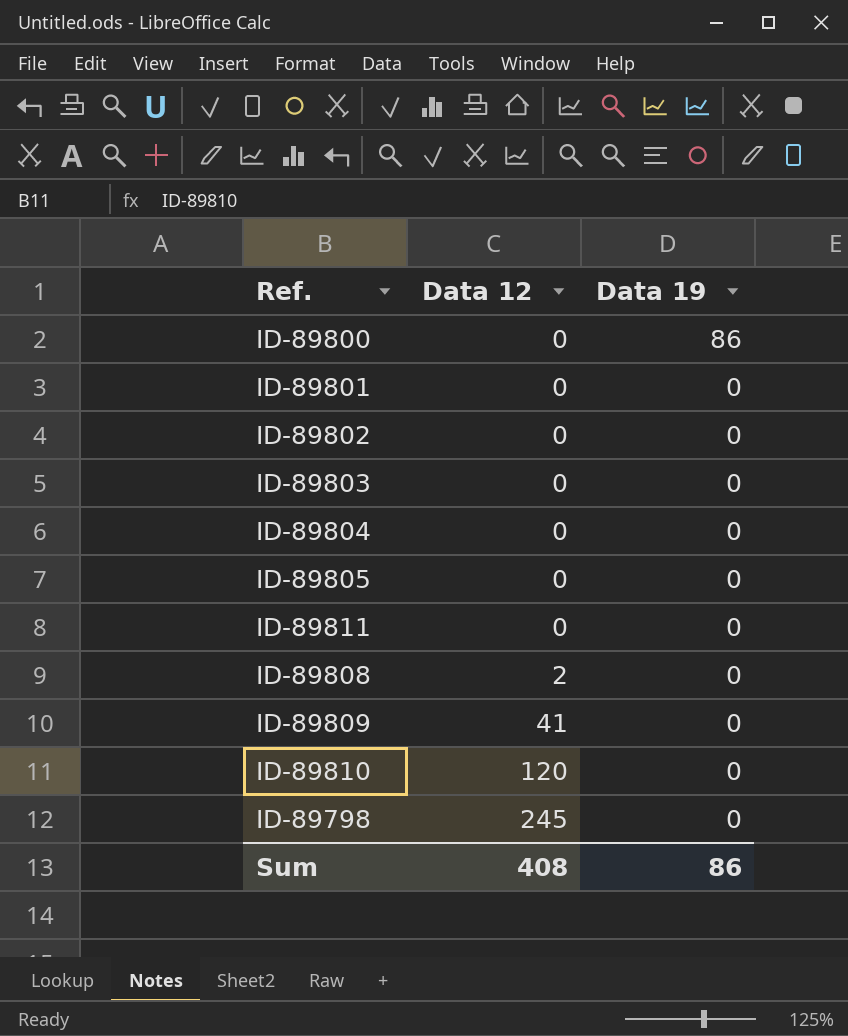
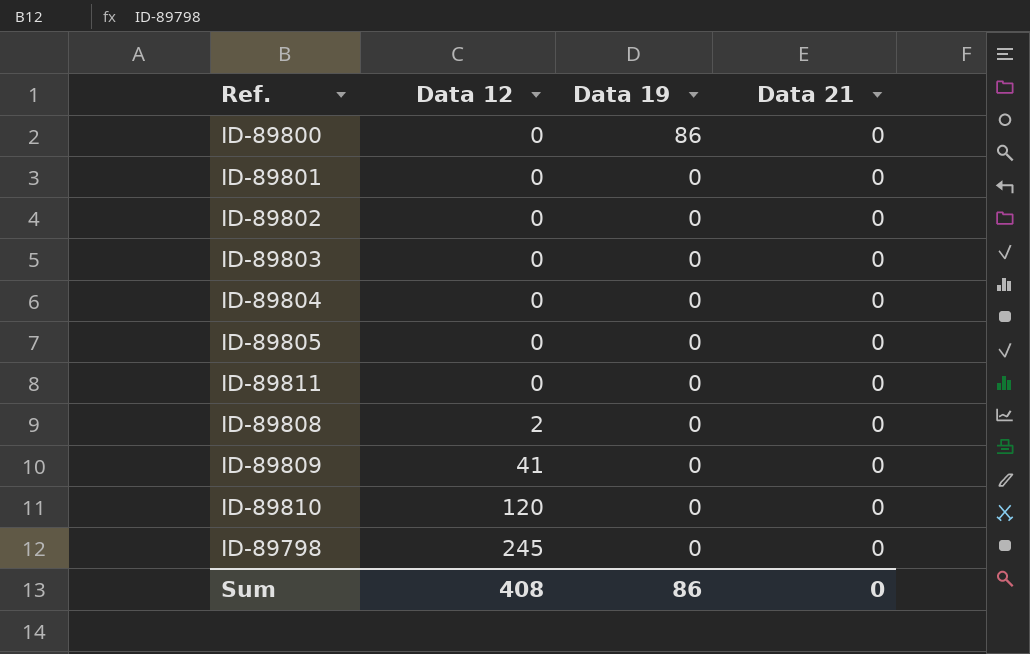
column Data 21 | position: none -> 4

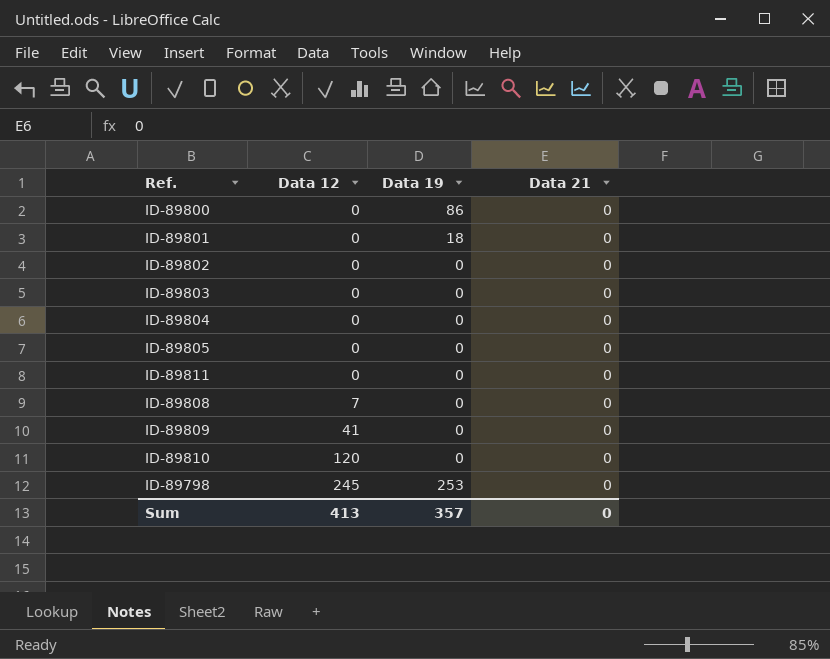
ID-89801 | Data 19: 0 -> 18
ID-89808 | Data 12: 2 -> 7
ID-89798 | Data 19: 0 -> 253
Sum | Data 12: 408 -> 413
Sum | Data 19: 86 -> 357

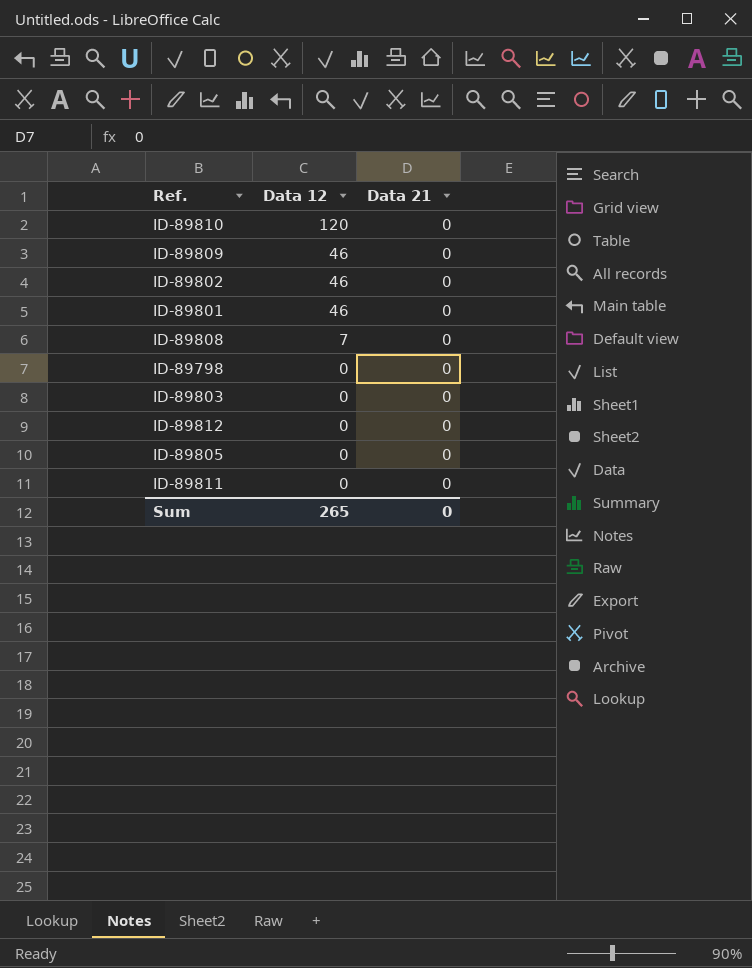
row order: Data 12 ascending -> Data 12 descending
column Data 19 | position: 3 -> none
row ID-89800: 0 | 86 | 0 -> none
row ID-89804: 0 | 0 | 0 -> none
ID-89809 | Data 12: 41 -> 46
ID-89802 | Data 12: 0 -> 46
ID-89801 | Data 12: 0 -> 46
ID-89798 | Data 12: 245 -> 0
row ID-89812: none -> 0 | 0
Sum | Data 12: 413 -> 265

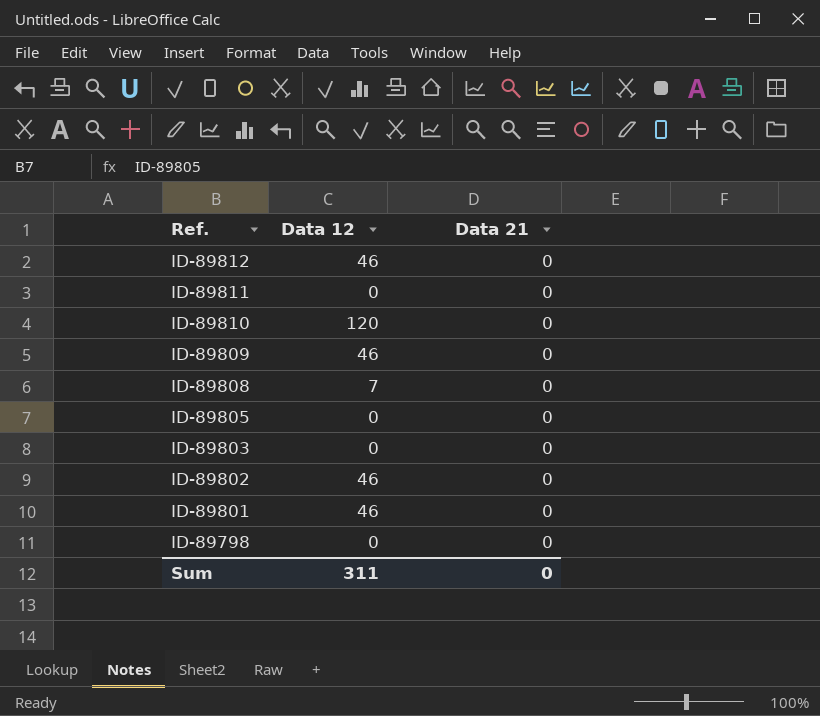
row order: Data 12 descending -> Ref. descending
ID-89812 | Data 12: 0 -> 46
Sum | Data 12: 265 -> 311

